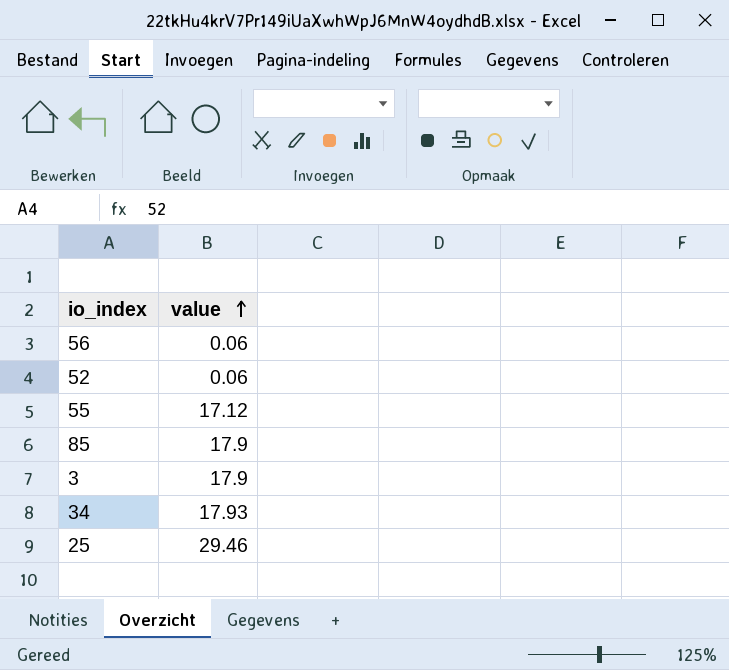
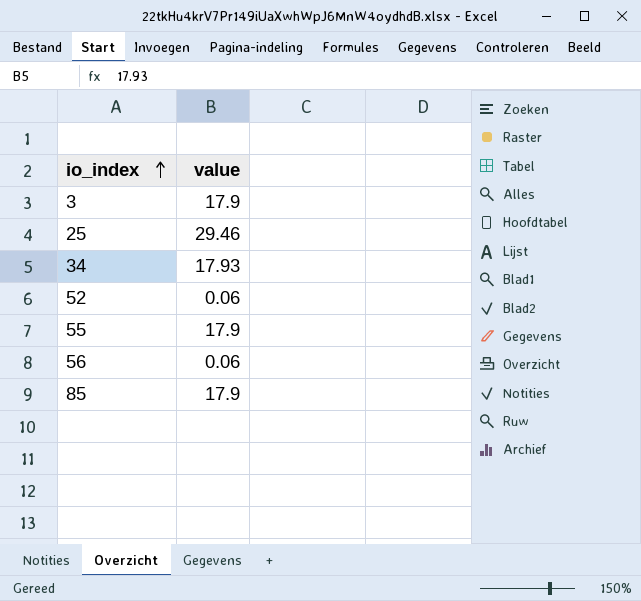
row order: value ascending -> io_index ascending
55 | value: 17.12 -> 17.9

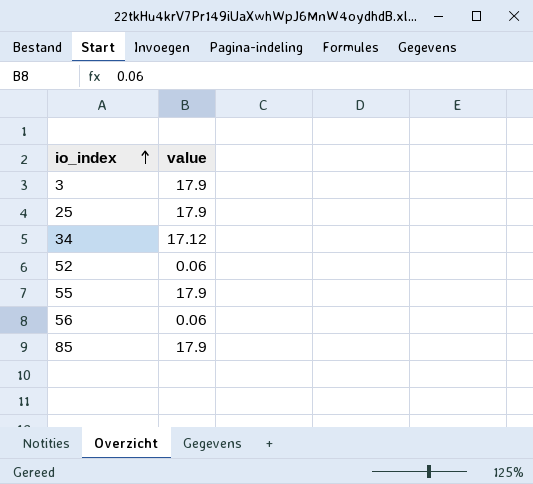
25 | value: 29.46 -> 17.9
34 | value: 17.93 -> 17.12

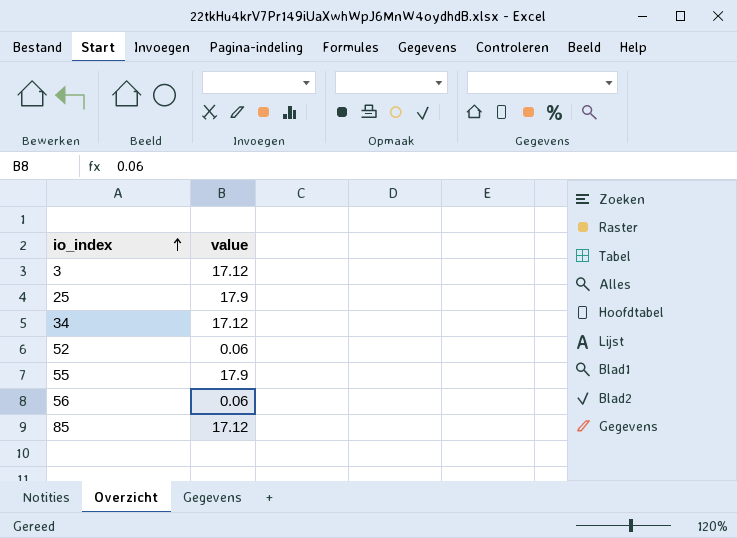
3 | value: 17.9 -> 17.12
85 | value: 17.9 -> 17.12

